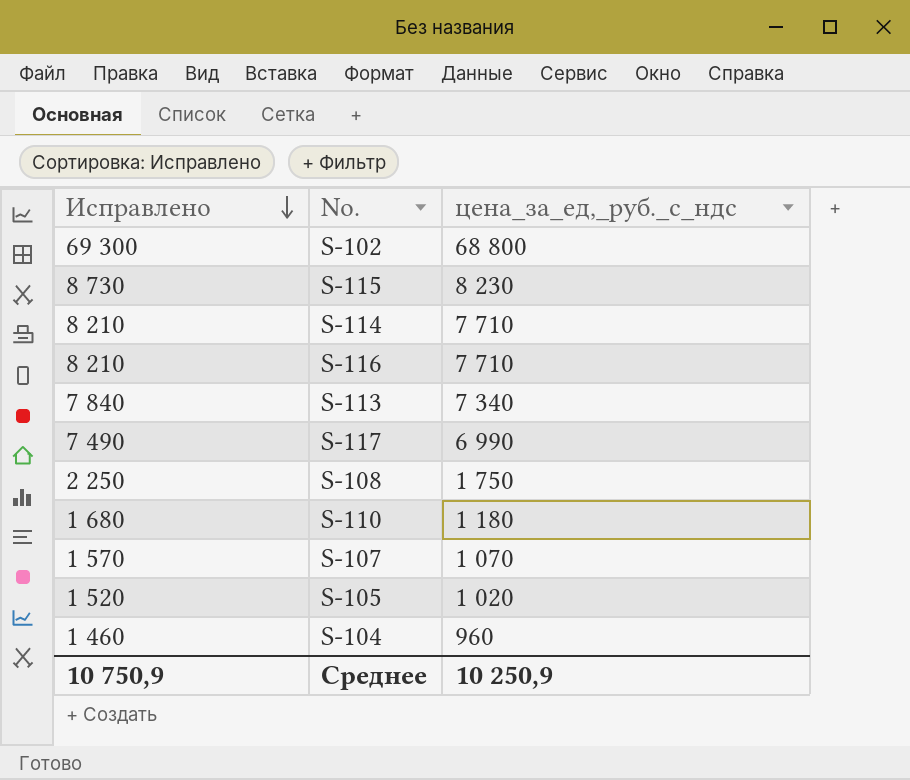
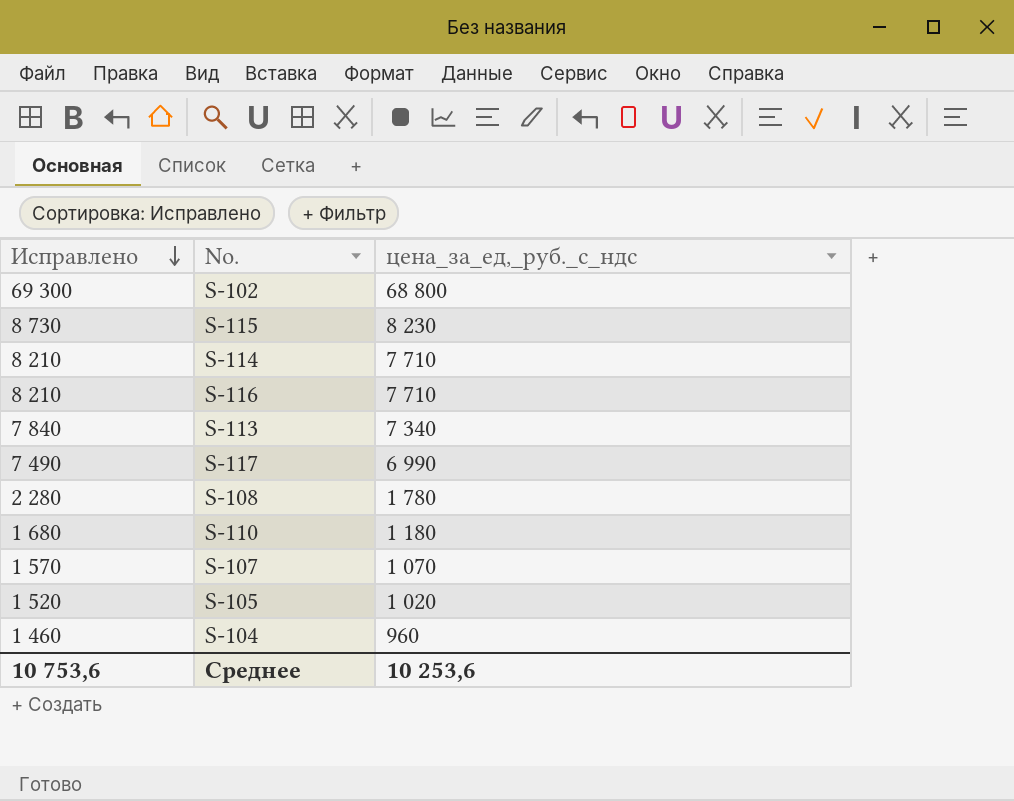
S-108 | Исправлено: 2 250 -> 2 280
S-108 | цена_за_ед,_руб._с_ндс: 1 750 -> 1 780
Среднее | Исправлено: 10 750,9 -> 10 753,6
Среднее | цена_за_ед,_руб._с_ндс: 10 250,9 -> 10 253,6

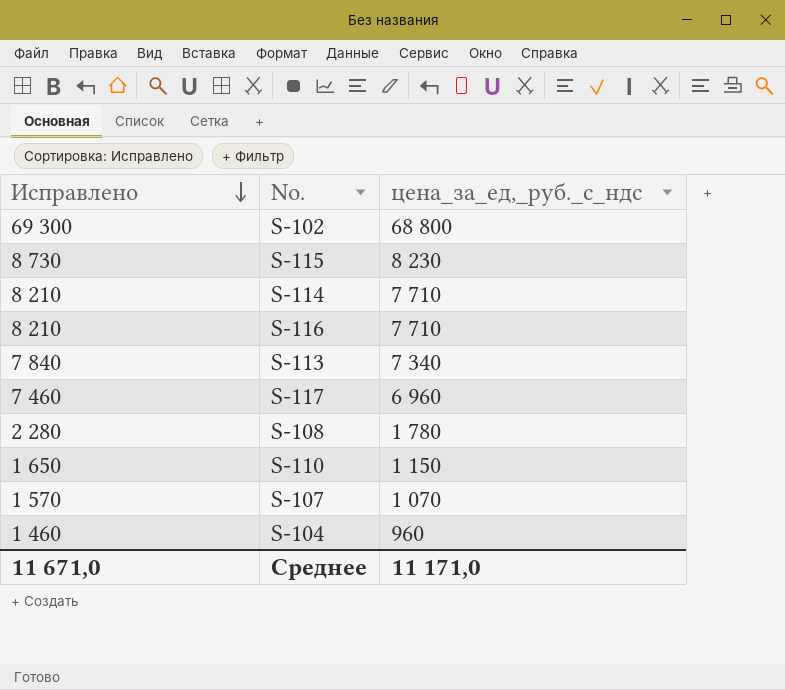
row S-105: 1 520 | 1 020 -> none
S-117 | Исправлено: 7 490 -> 7 460
S-117 | цена_за_ед,_руб._с_ндс: 6 990 -> 6 960
S-110 | Исправлено: 1 680 -> 1 650
S-110 | цена_за_ед,_руб._с_ндс: 1 180 -> 1 150
Среднее | Исправлено: 10 753,6 -> 11 671,0
Среднее | цена_за_ед,_руб._с_ндс: 10 253,6 -> 11 171,0

